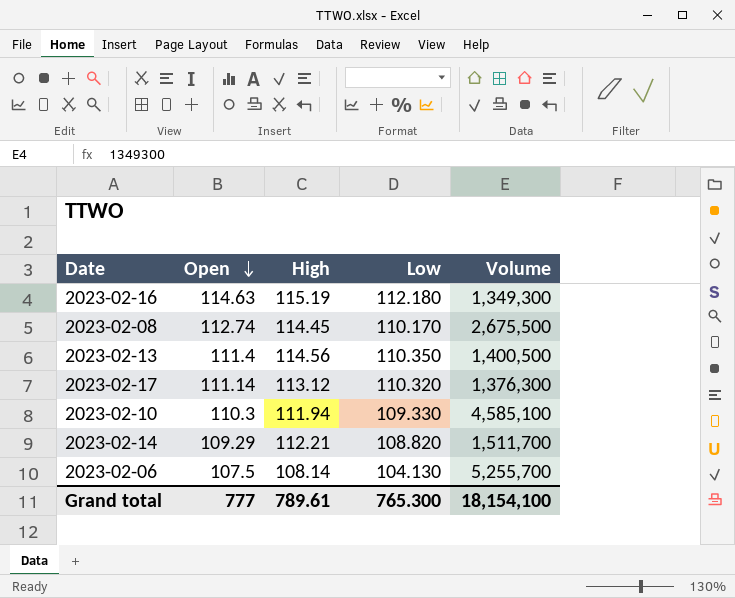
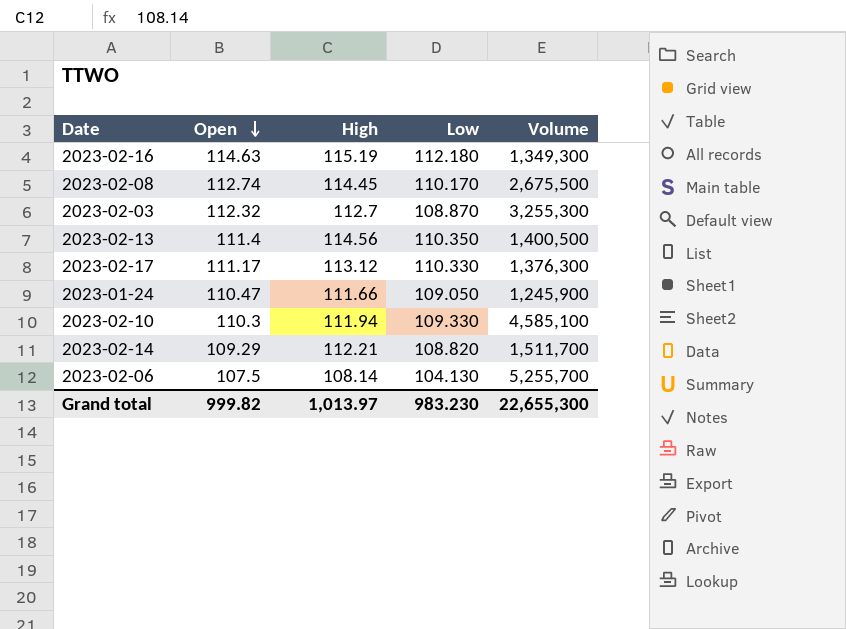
row 2023-02-03: none -> 112.32 | 112.7 | 108.870 | 3,255,300
2023-02-17 | Open: 111.14 -> 111.17
2023-02-17 | Low: 110.320 -> 110.330
row 2023-01-24: none -> 110.47 | 111.66 | 109.050 | 1,245,900
Grand total | Open: 777 -> 999.82
Grand total | High: 789.61 -> 1,013.97
Grand total | Low: 765.300 -> 983.230
Grand total | Volume: 18,154,100 -> 22,655,300

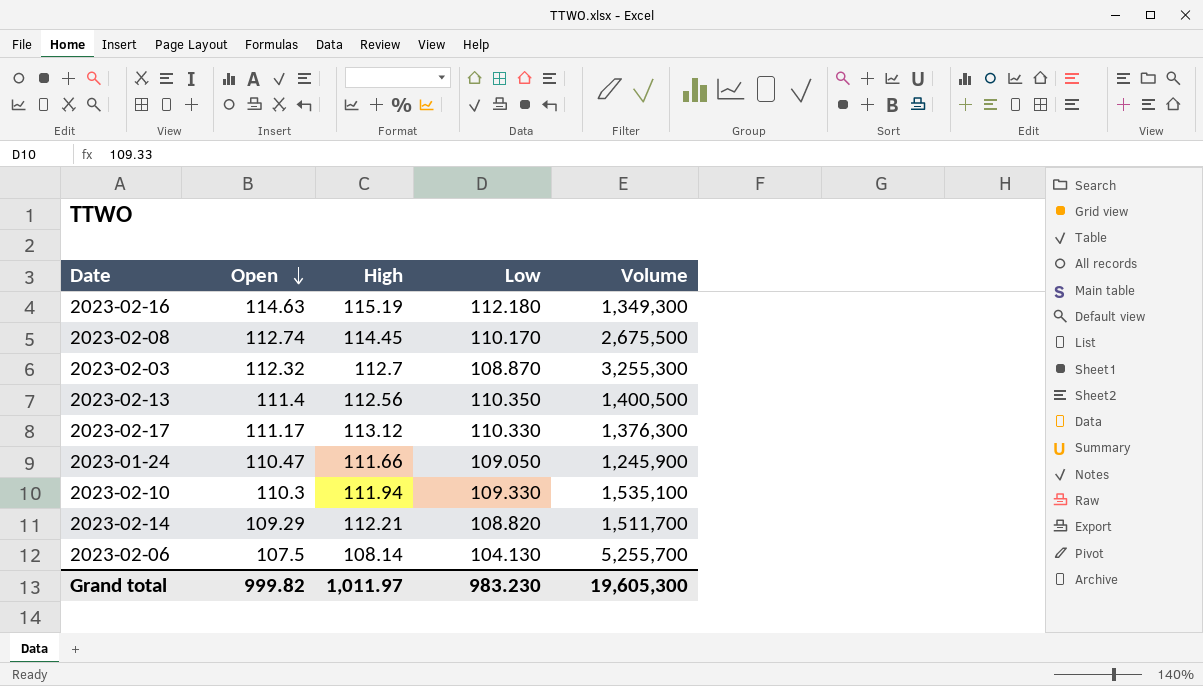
2023-02-13 | High: 114.56 -> 112.56
2023-02-10 | Volume: 4,585,100 -> 1,535,100
Grand total | High: 1,013.97 -> 1,011.97
Grand total | Volume: 22,655,300 -> 19,605,300

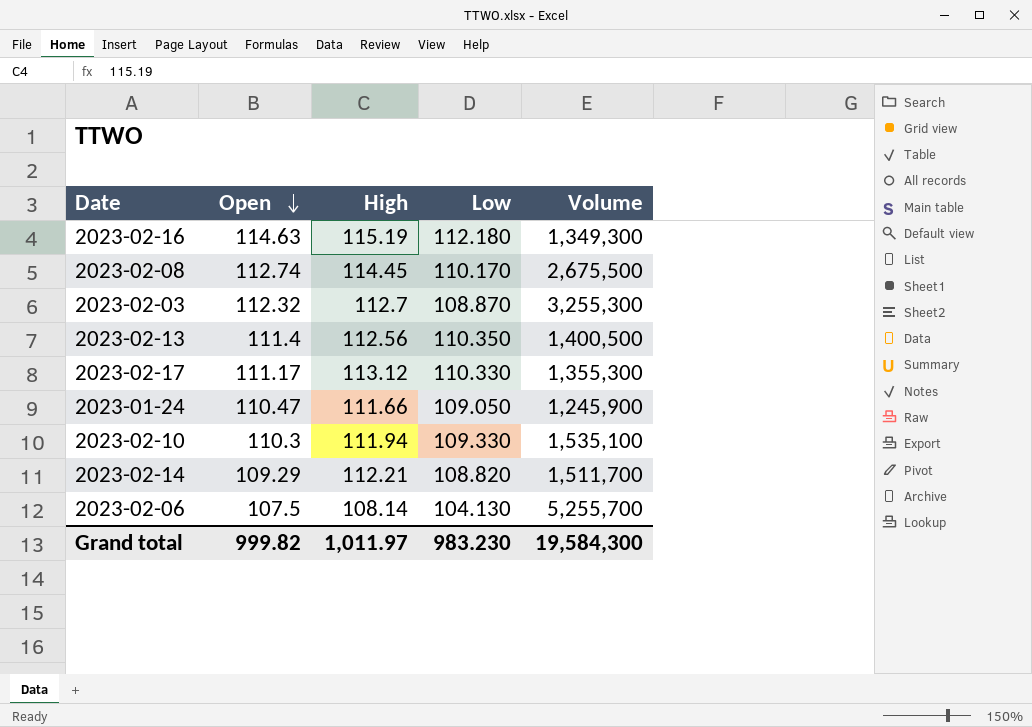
2023-02-17 | Volume: 1,376,300 -> 1,355,300
Grand total | Volume: 19,605,300 -> 19,584,300

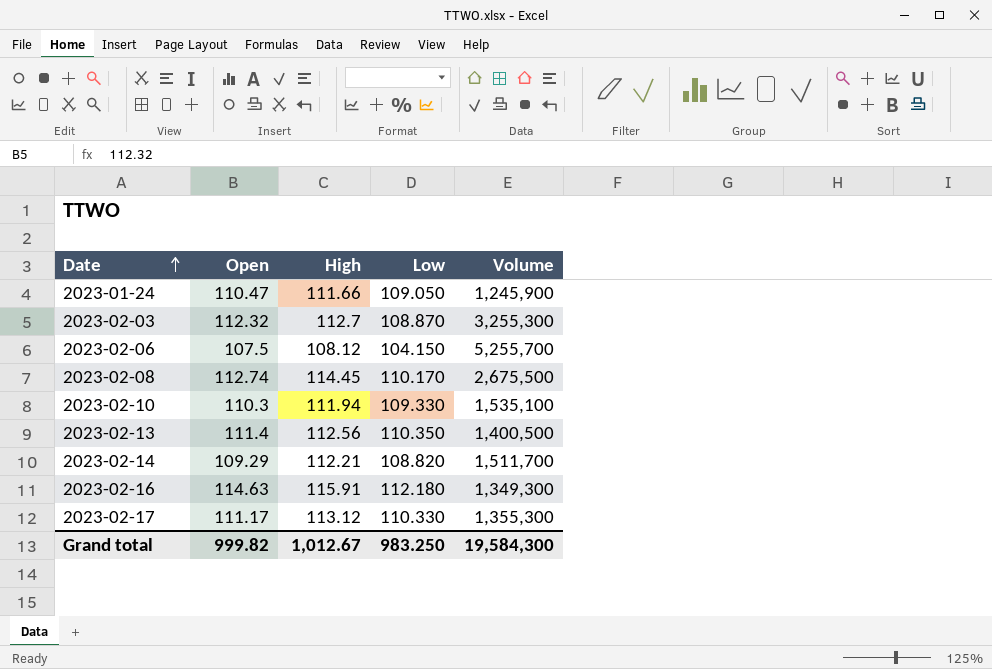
row order: Open descending -> Date ascending
2023-02-06 | High: 108.14 -> 108.12
2023-02-06 | Low: 104.130 -> 104.150
2023-02-16 | High: 115.19 -> 115.91
Grand total | High: 1,011.97 -> 1,012.67
Grand total | Low: 983.230 -> 983.250

